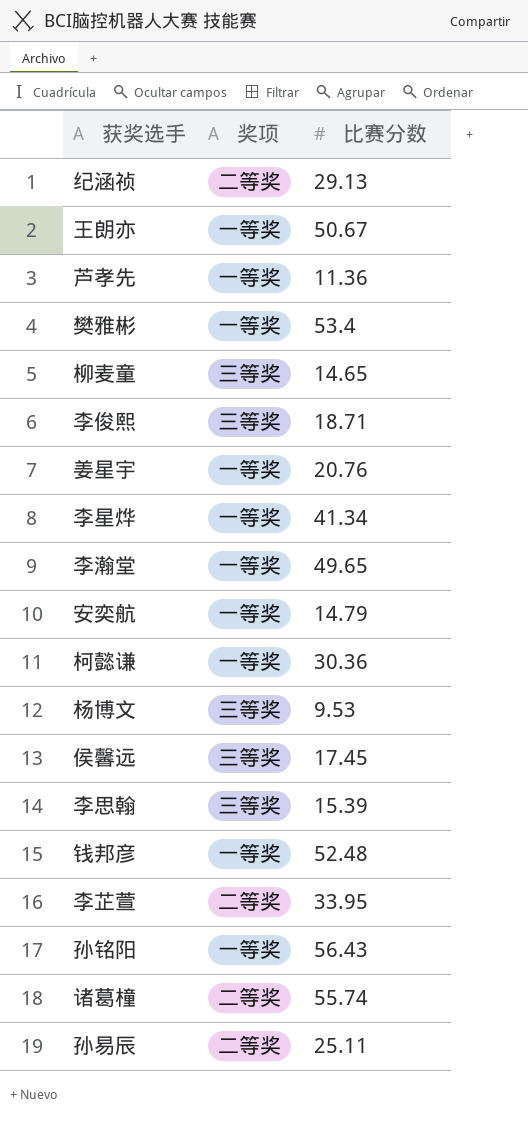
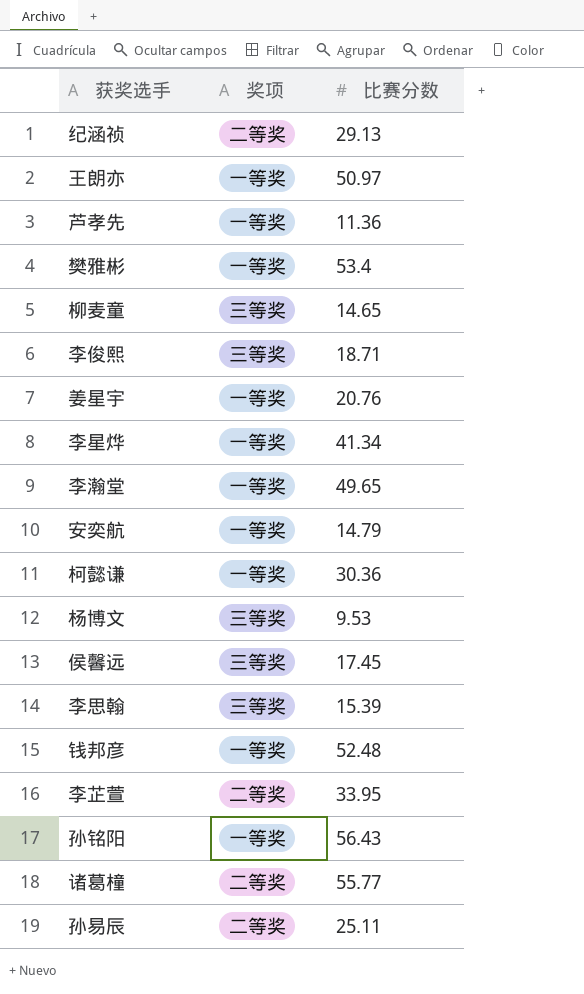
王朗亦 | 比赛分数: 50.67 -> 50.97
诸葛橦 | 比赛分数: 55.74 -> 55.77

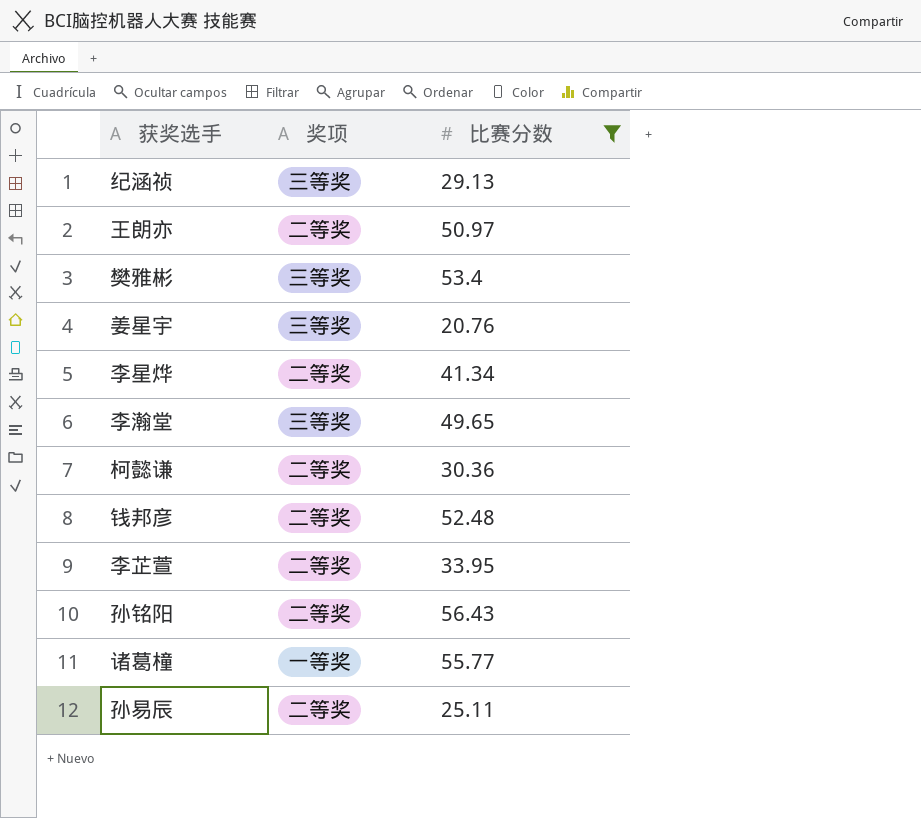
filter: none -> 比赛分数 >= 20.76
纪涵祯 | 奖项: 二等奖 -> 三等奖
王朗亦 | 奖项: 一等奖 -> 二等奖
樊雅彬 | 奖项: 一等奖 -> 三等奖
姜星宇 | 奖项: 一等奖 -> 三等奖
李星烨 | 奖项: 一等奖 -> 二等奖
李瀚堂 | 奖项: 一等奖 -> 三等奖
柯懿谦 | 奖项: 一等奖 -> 二等奖
钱邦彦 | 奖项: 一等奖 -> 二等奖
孙铭阳 | 奖项: 一等奖 -> 二等奖
诸葛橦 | 奖项: 二等奖 -> 一等奖

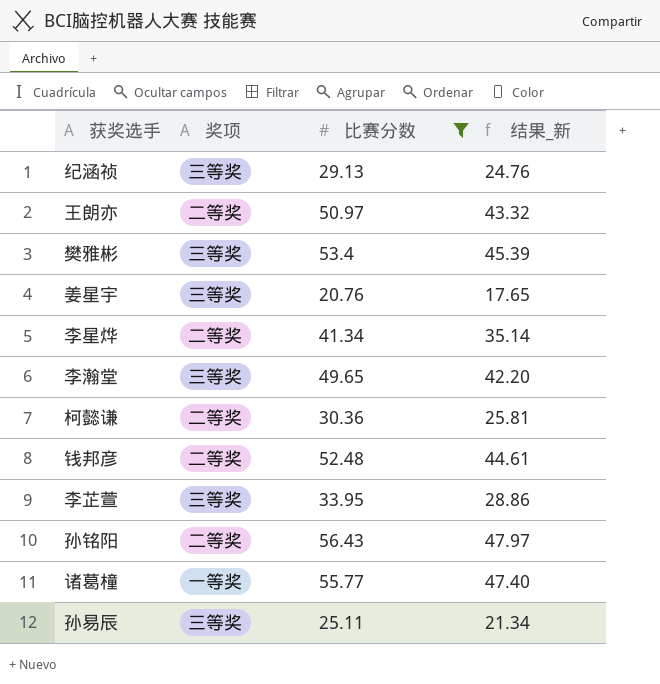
column 结果_新 | formula: none -> [比赛分数] * 0.85
李芷萱 | 奖项: 二等奖 -> 三等奖
孙易辰 | 奖项: 二等奖 -> 三等奖

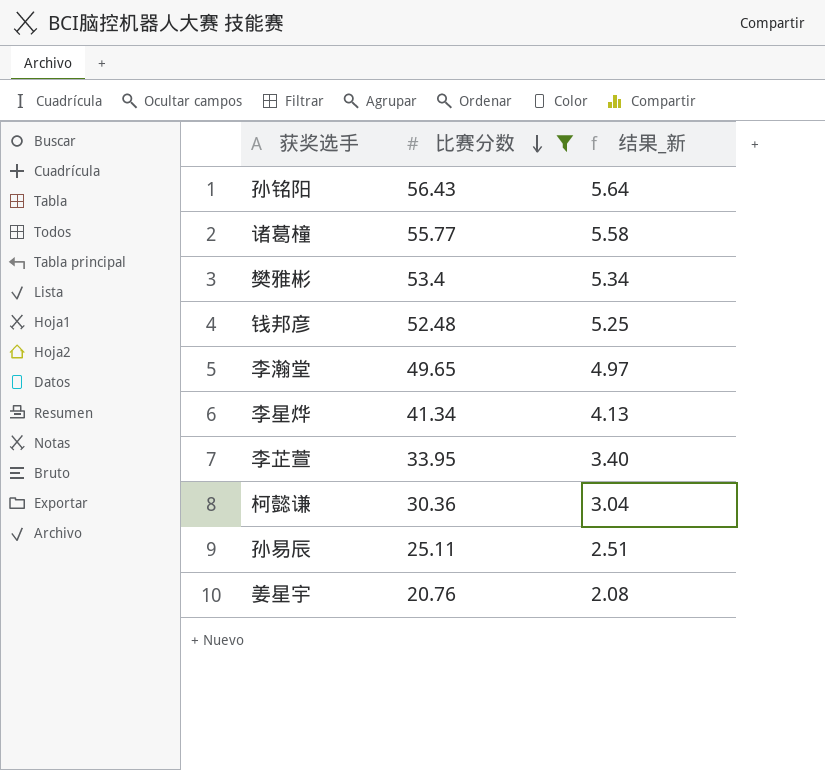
row order: none -> 比赛分数 descending
column 奖项 | position: 2 -> none
column 结果_新 | formula: [比赛分数] * 0.85 -> [比赛分数] * 0.1
row 纪涵祯: 三等奖 | 29.13 | 24.76 -> none
row 王朗亦: 二等奖 | 50.97 | 43.32 -> none

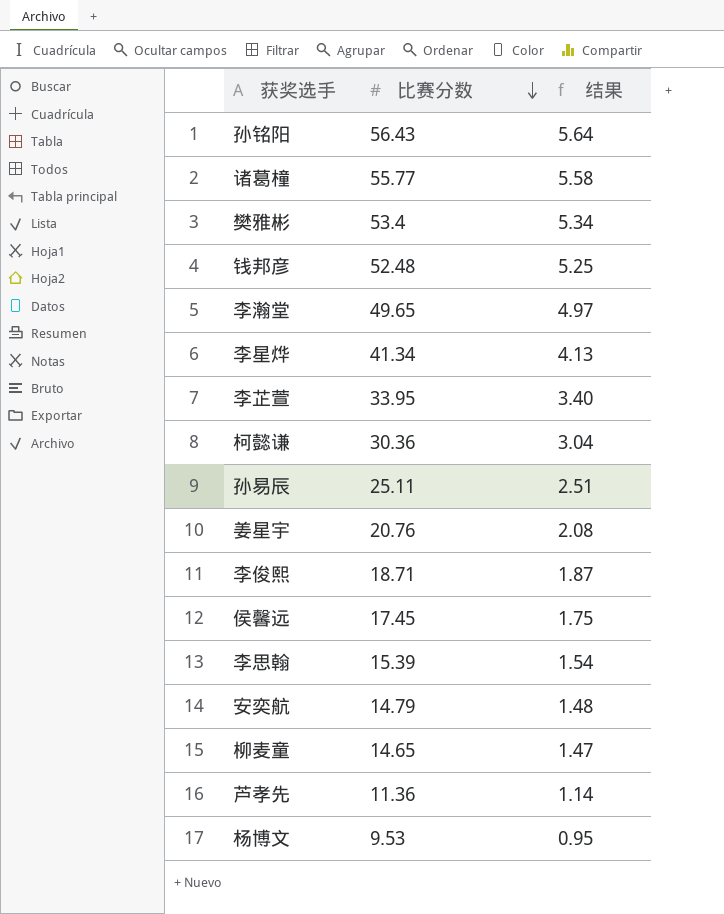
filter: 比赛分数 >= 20.76 -> none
column name: 结果_新 -> 结果

